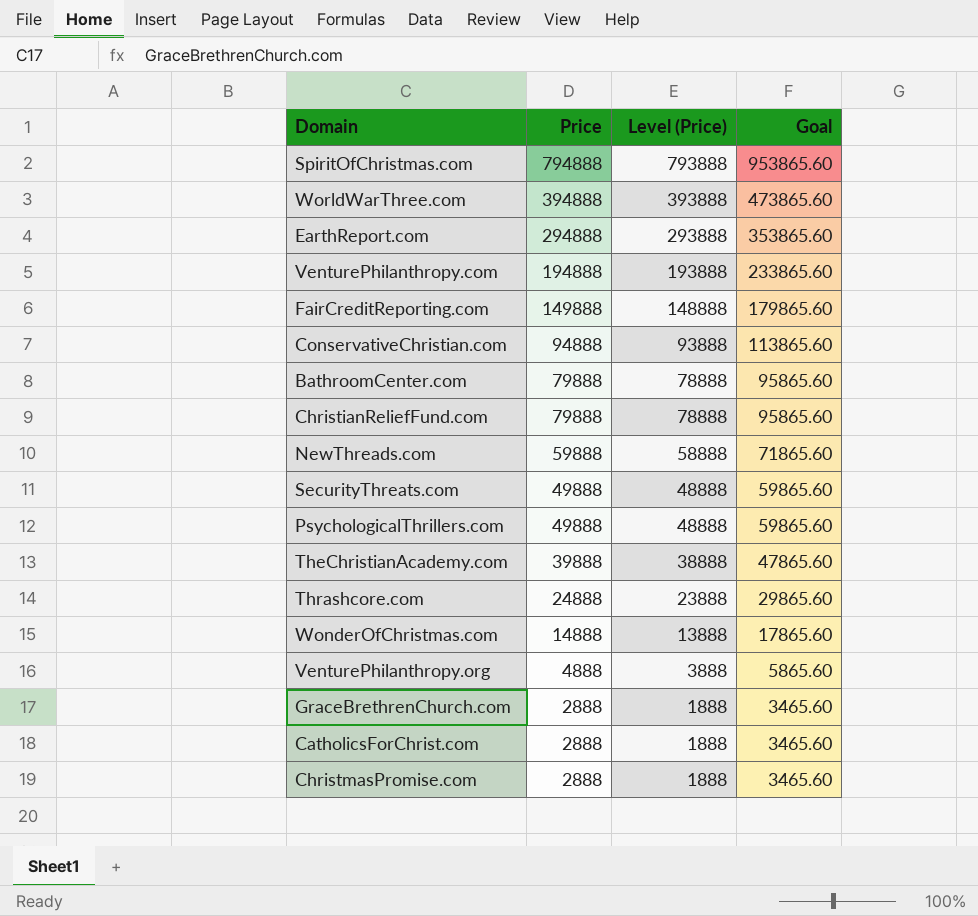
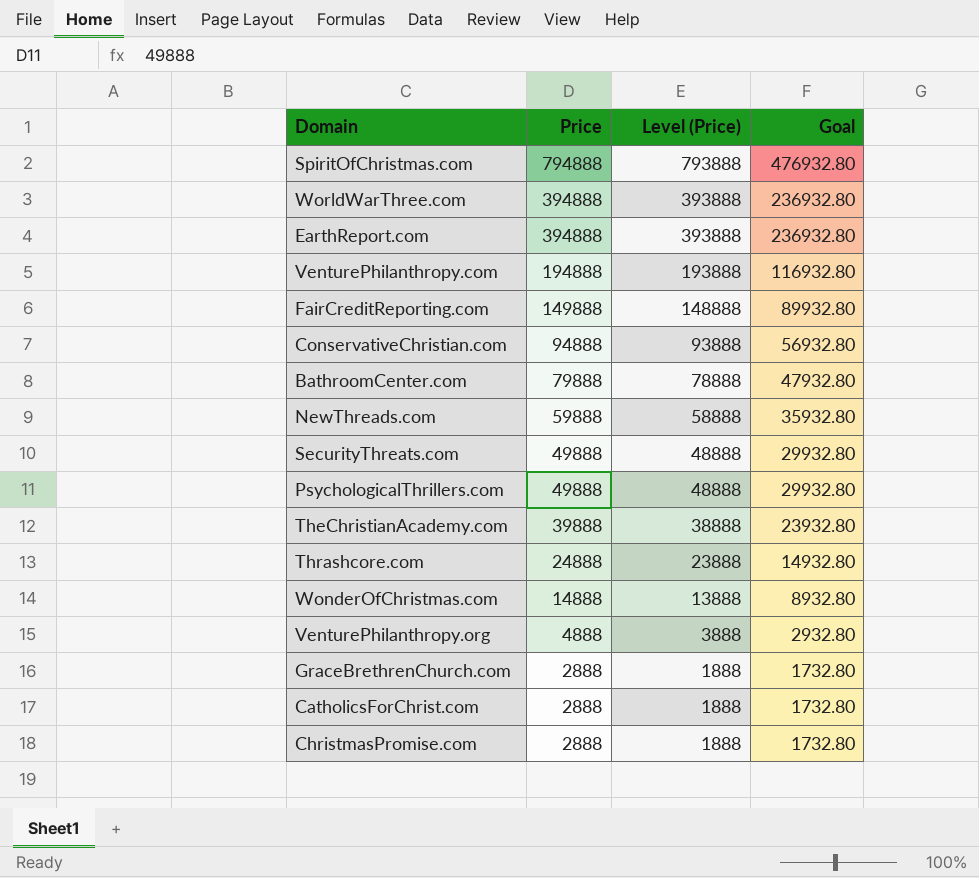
column Goal | formula: [Price] * 1.2 -> [Price] * 0.6
row ChristianReliefFund.com: 79888 | 78888 | 95865.60 -> none
EarthReport.com | Price: 294888 -> 394888
EarthReport.com | Level (Price): 293888 -> 393888

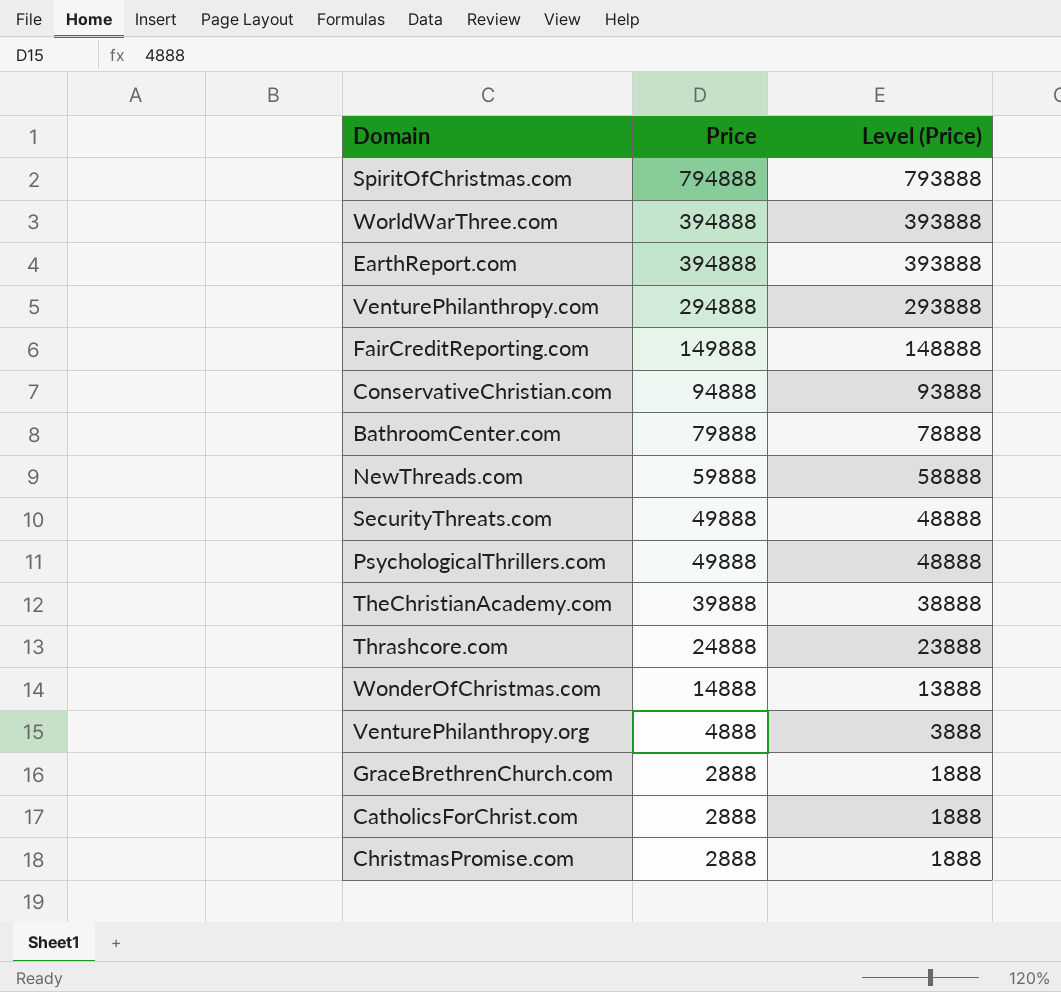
column Goal | formula: [Price] * 0.6 -> none
VenturePhilanthropy.com | Price: 194888 -> 294888
VenturePhilanthropy.com | Level (Price): 193888 -> 293888

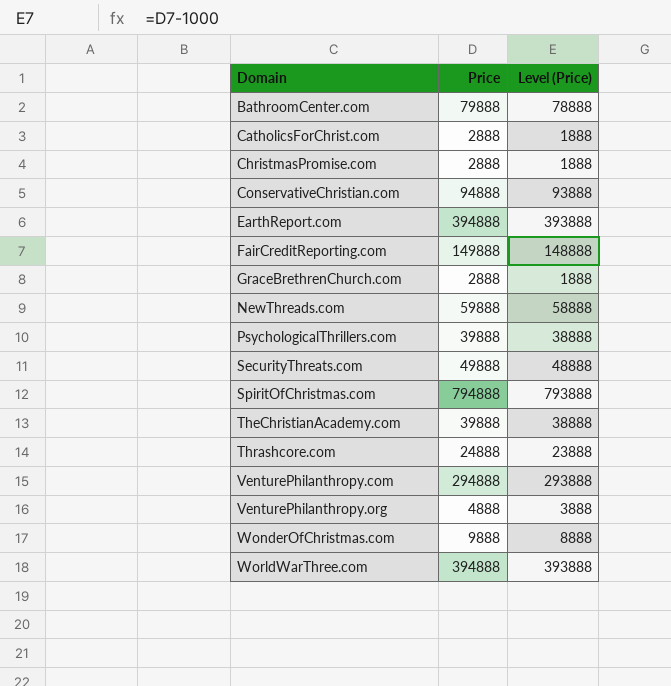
row order: Price descending -> Domain ascending
PsychologicalThrillers.com | Price: 49888 -> 39888
PsychologicalThrillers.com | Level (Price): 48888 -> 38888
WonderOfChristmas.com | Price: 14888 -> 9888
WonderOfChristmas.com | Level (Price): 13888 -> 8888

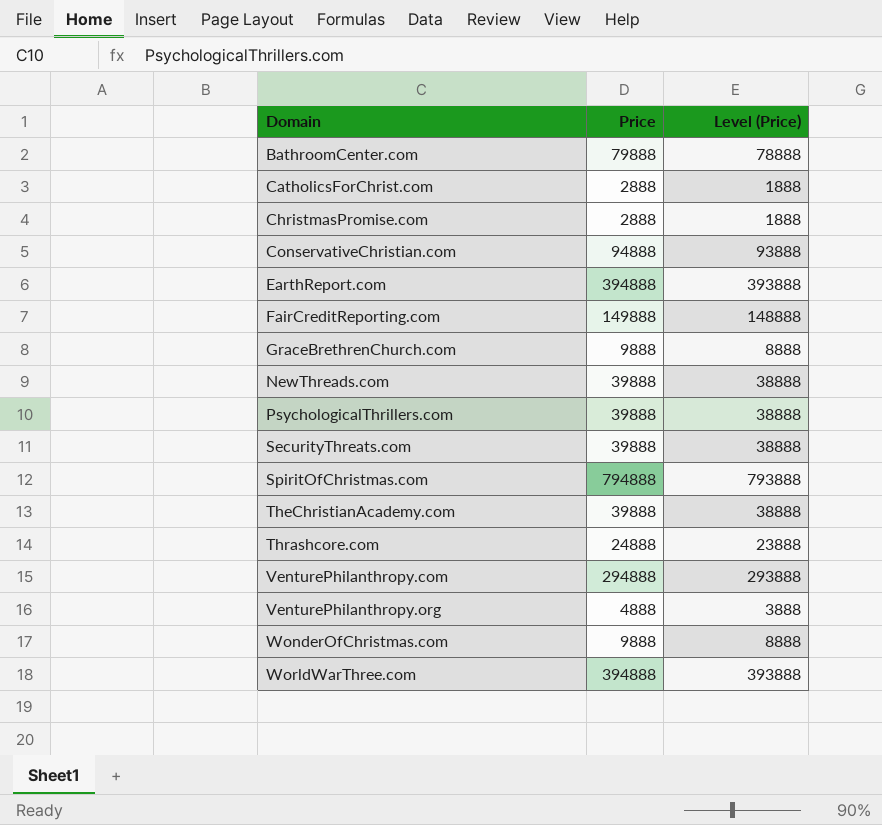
GraceBrethrenChurch.com | Price: 2888 -> 9888
GraceBrethrenChurch.com | Level (Price): 1888 -> 8888
NewThreads.com | Price: 59888 -> 39888
NewThreads.com | Level (Price): 58888 -> 38888
SecurityThreats.com | Price: 49888 -> 39888
SecurityThreats.com | Level (Price): 48888 -> 38888

